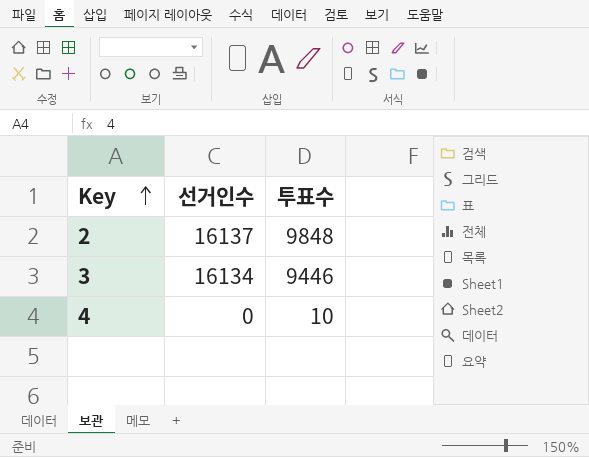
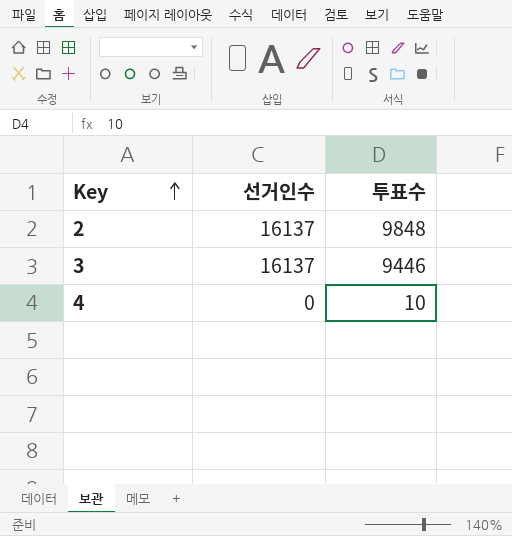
3 | 선거인수: 16134 -> 16137

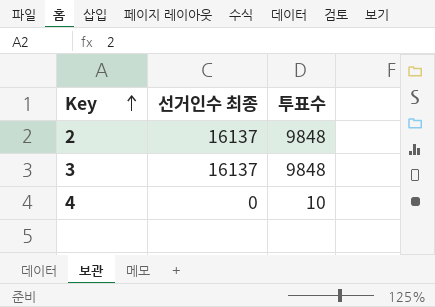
column name: 선거인수 -> 선거인수 최종
3 | 투표수: 9446 -> 9848

